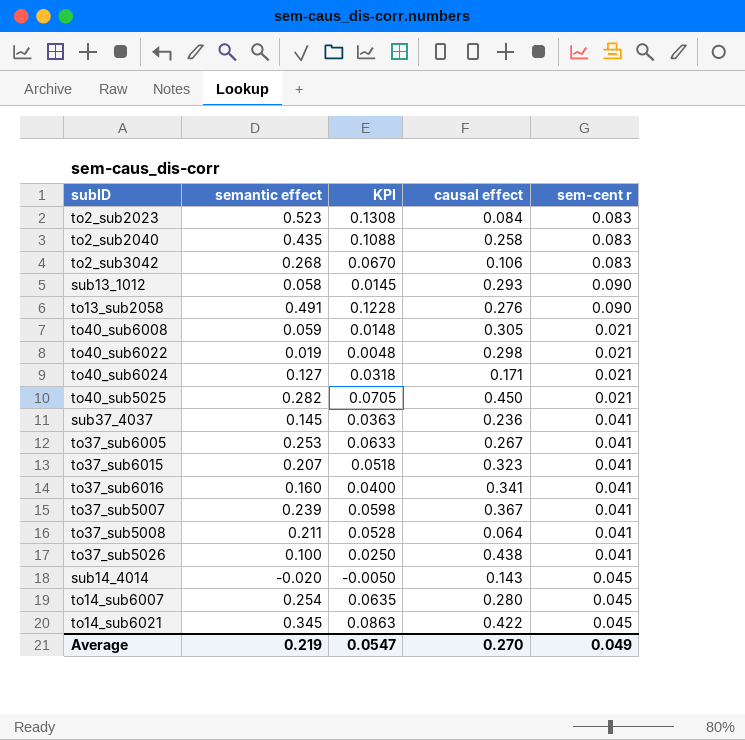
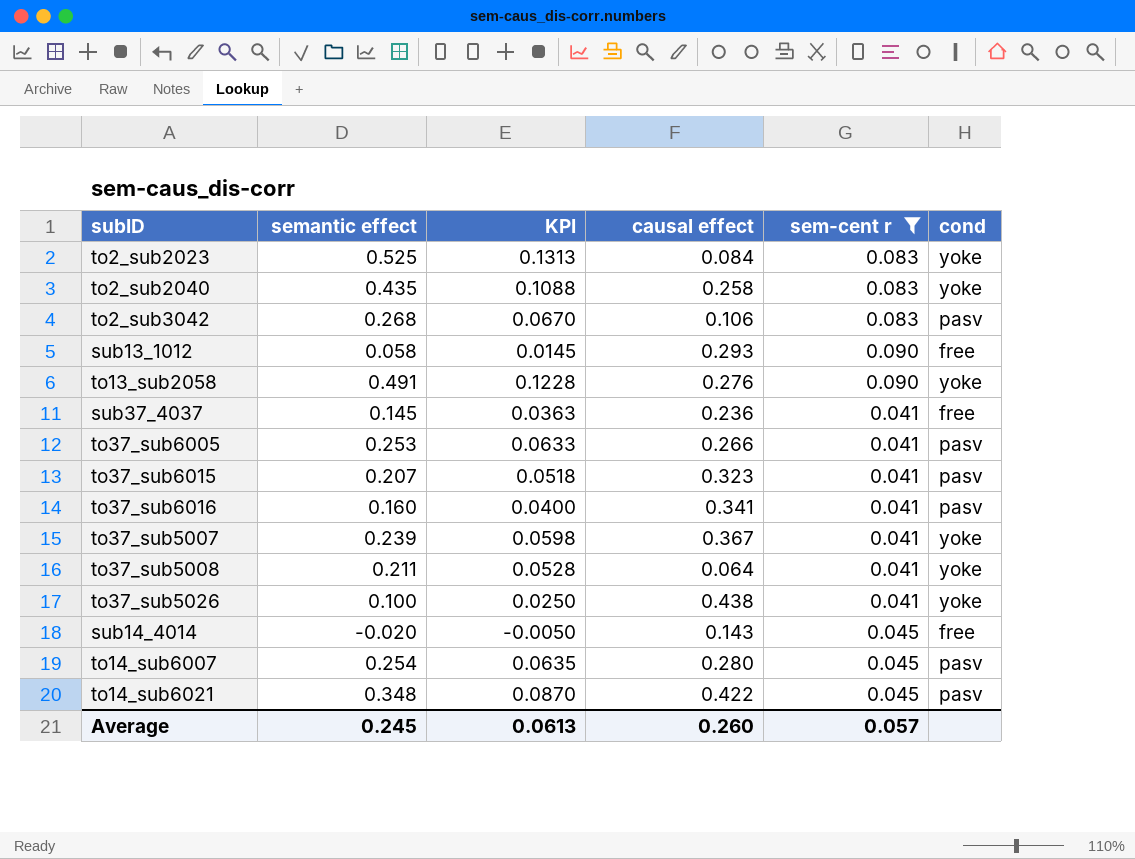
filter: none -> sem-cent r != 0.021
column cond | position: none -> 6
to2_sub2023 | semantic effect: 0.523 -> 0.525
to2_sub2023 | KPI: 0.1308 -> 0.1313
to37_sub6005 | causal effect: 0.267 -> 0.266
to14_sub6021 | semantic effect: 0.345 -> 0.348
to14_sub6021 | KPI: 0.0863 -> 0.0870
Average | semantic effect: 0.219 -> 0.245
Average | KPI: 0.0547 -> 0.0613
Average | causal effect: 0.270 -> 0.260
Average | sem-cent r: 0.049 -> 0.057

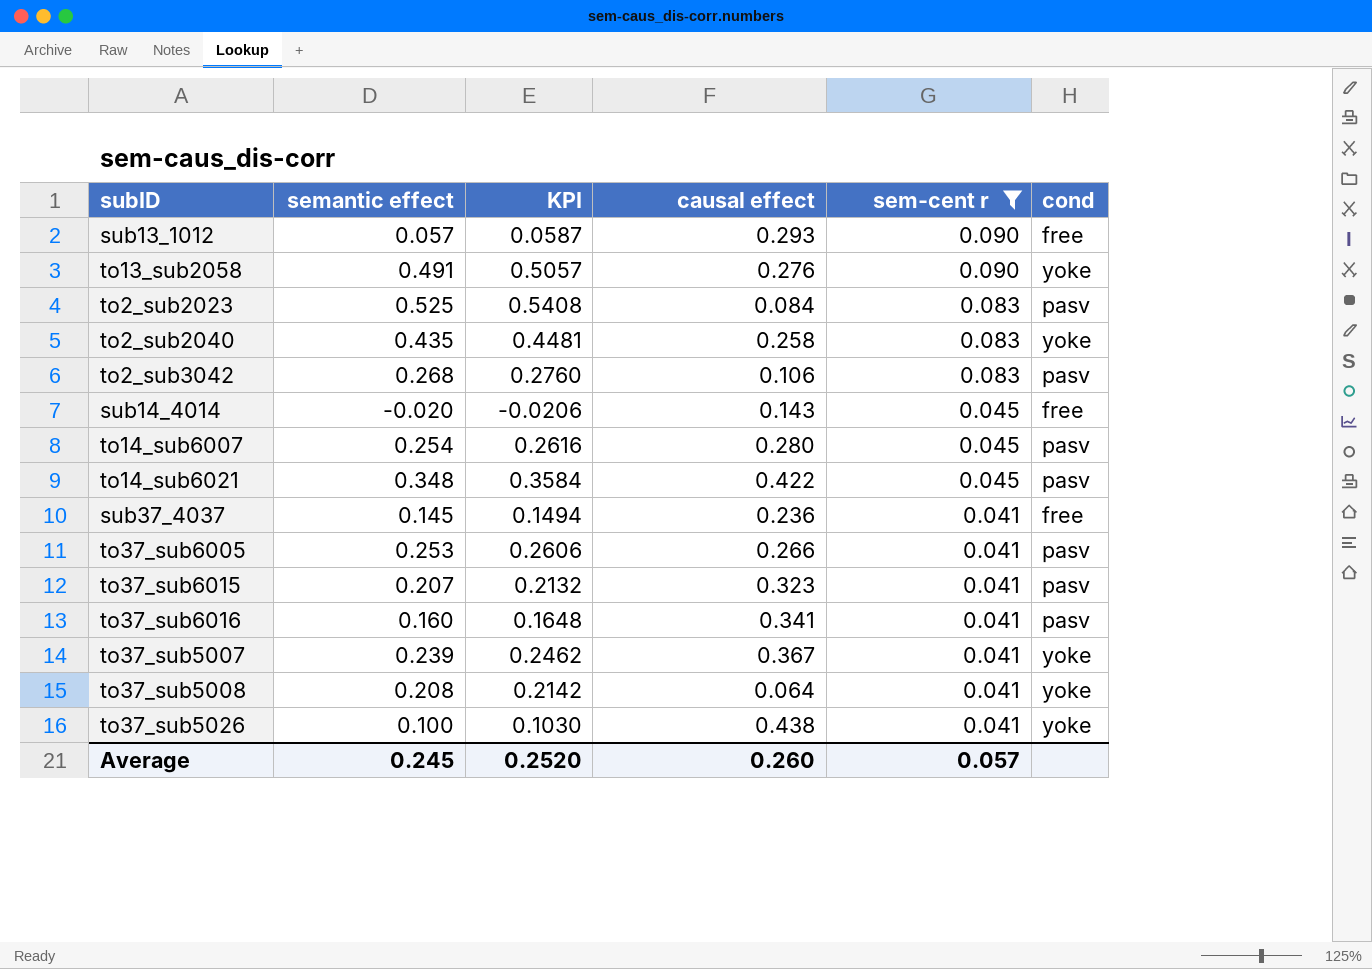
row order: none -> sem-cent r descending
column KPI | formula: [semantic effect] * 0.25 -> [semantic effect] * 1.03
sub13_1012 | semantic effect: 0.058 -> 0.057
to2_sub2023 | cond: yoke -> pasv
to37_sub5008 | semantic effect: 0.211 -> 0.208
Average | KPI: 0.0613 -> 0.2520

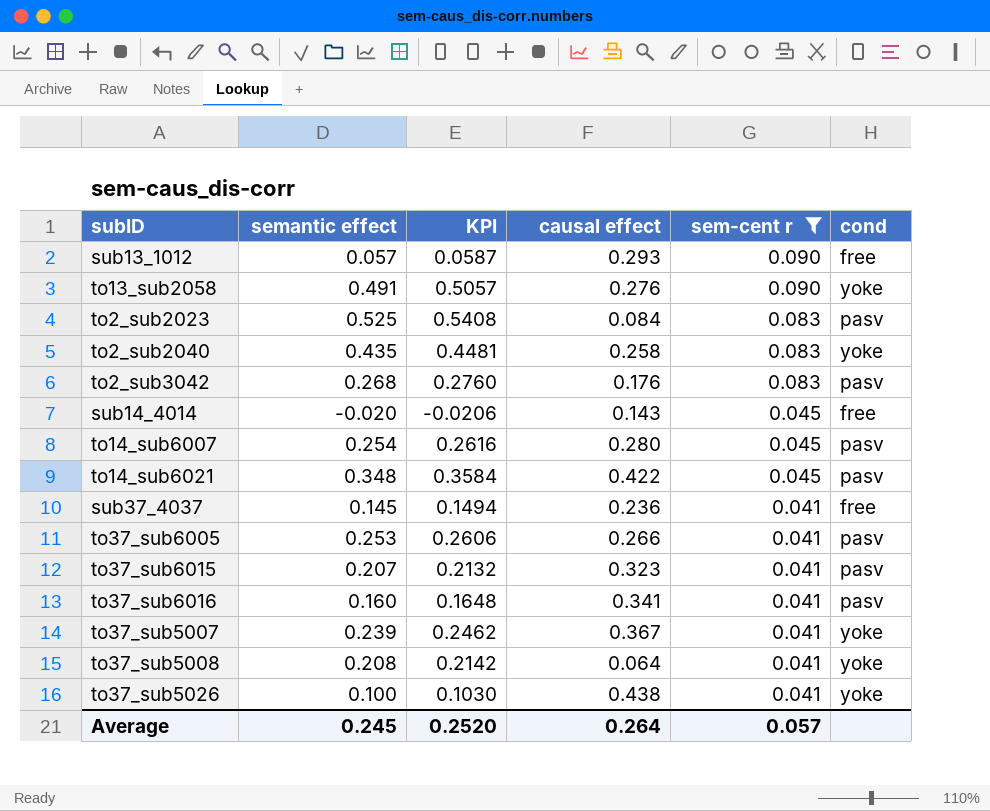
to2_sub3042 | causal effect: 0.106 -> 0.176
Average | causal effect: 0.260 -> 0.264

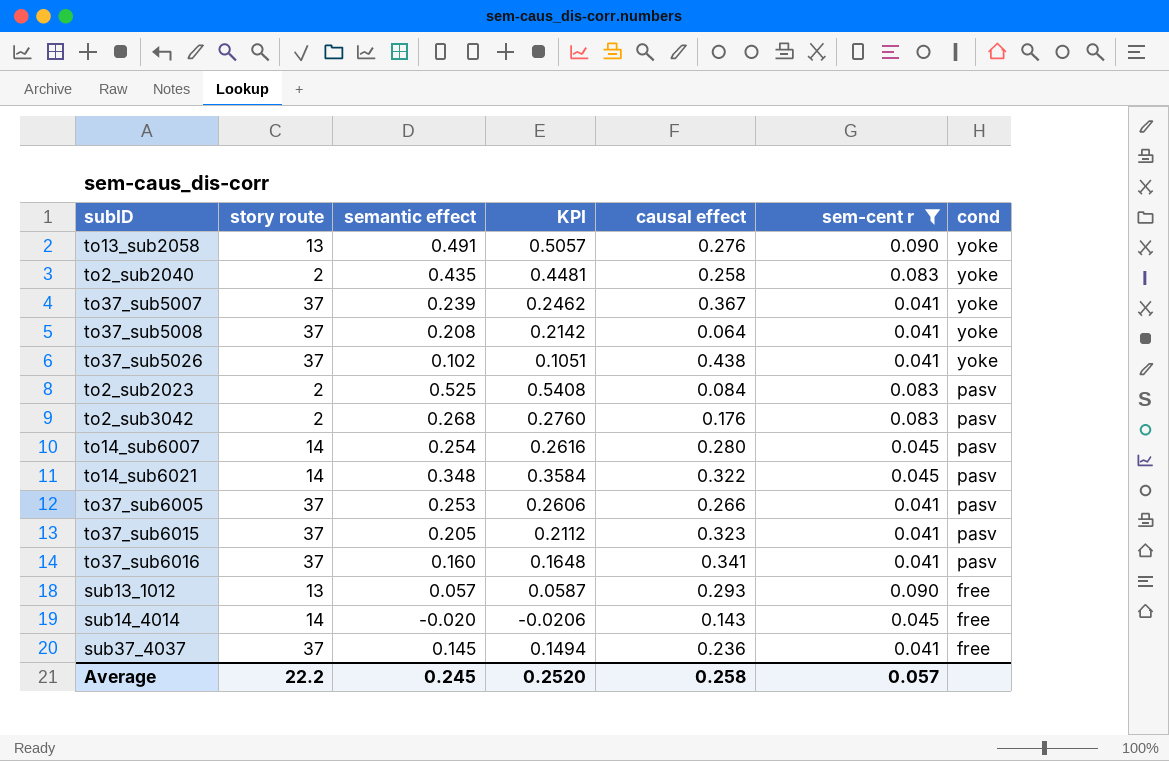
row order: sem-cent r descending -> cond descending
column story route | position: none -> 2
to37_sub5026 | semantic effect: 0.100 -> 0.102
to37_sub5026 | KPI: 0.1030 -> 0.1051
to14_sub6021 | causal effect: 0.422 -> 0.322
to37_sub6015 | semantic effect: 0.207 -> 0.205
to37_sub6015 | KPI: 0.2132 -> 0.2112
Average | causal effect: 0.264 -> 0.258

